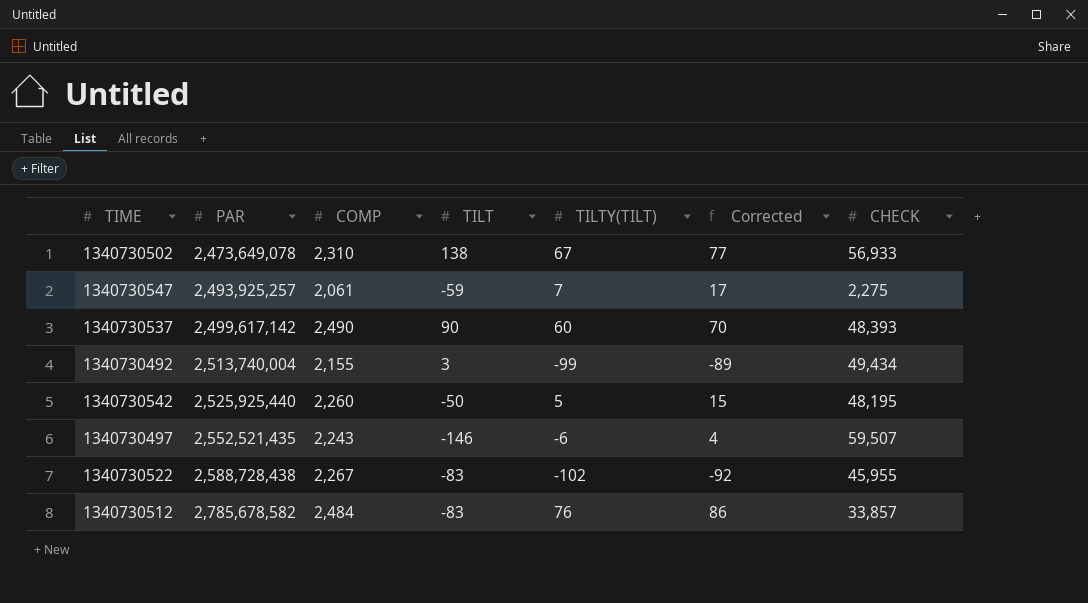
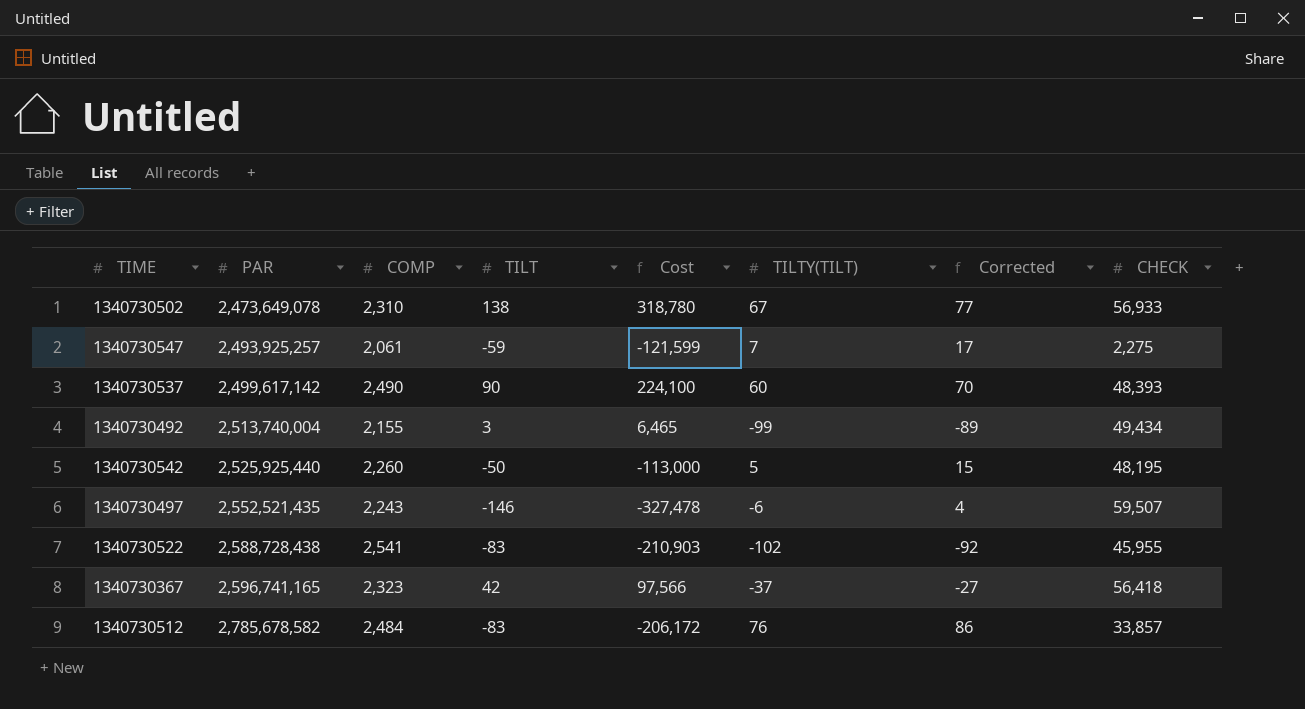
column Cost | formula: none -> [COMP] * [TILT]
1340730522 | COMP: 2,267 -> 2,541
row 1340730367: none -> 2,596,741,165 | 2,323 | 42 | 97,566 | -37 | -27 | 56,418

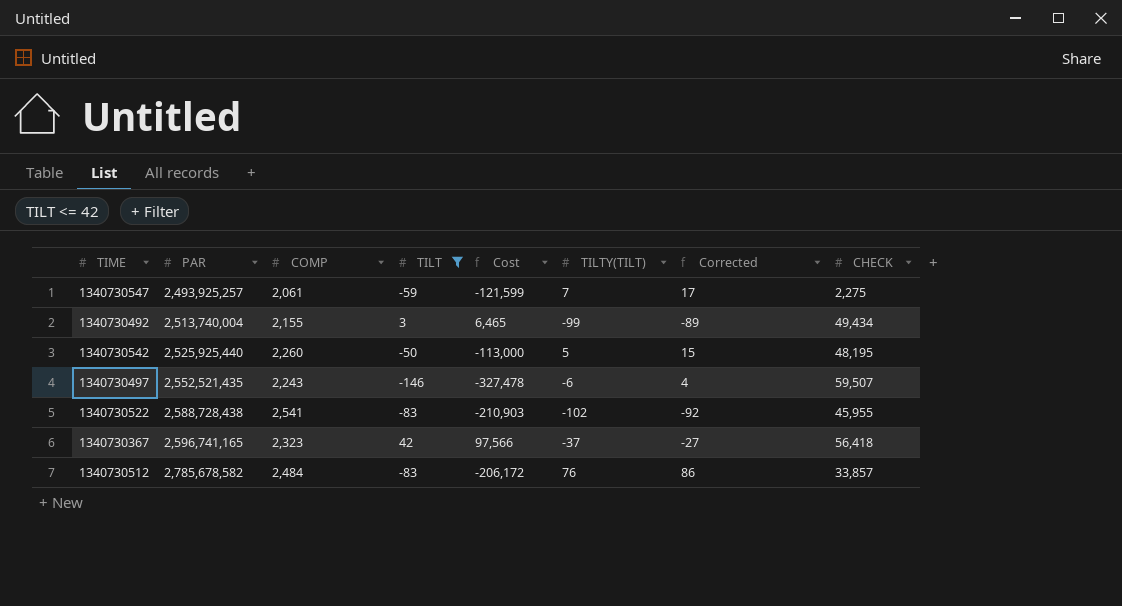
filter: none -> TILT <= 42

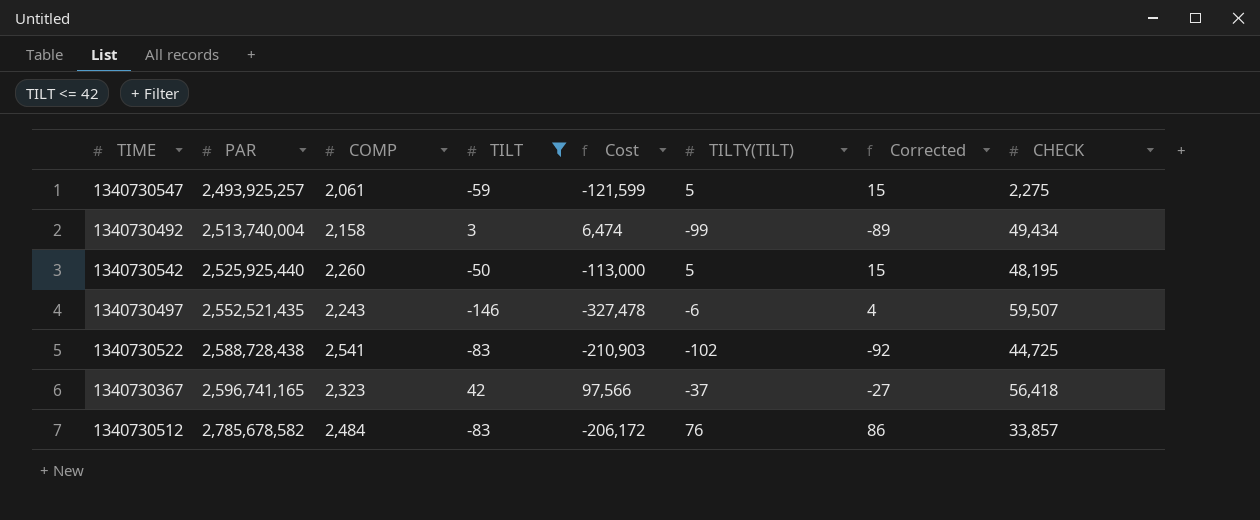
1340730547 | TILTY(TILT): 7 -> 5
1340730547 | Corrected: 17 -> 15
1340730492 | COMP: 2,155 -> 2,158
1340730492 | Cost: 6,465 -> 6,474
1340730522 | CHECK: 45,955 -> 44,725

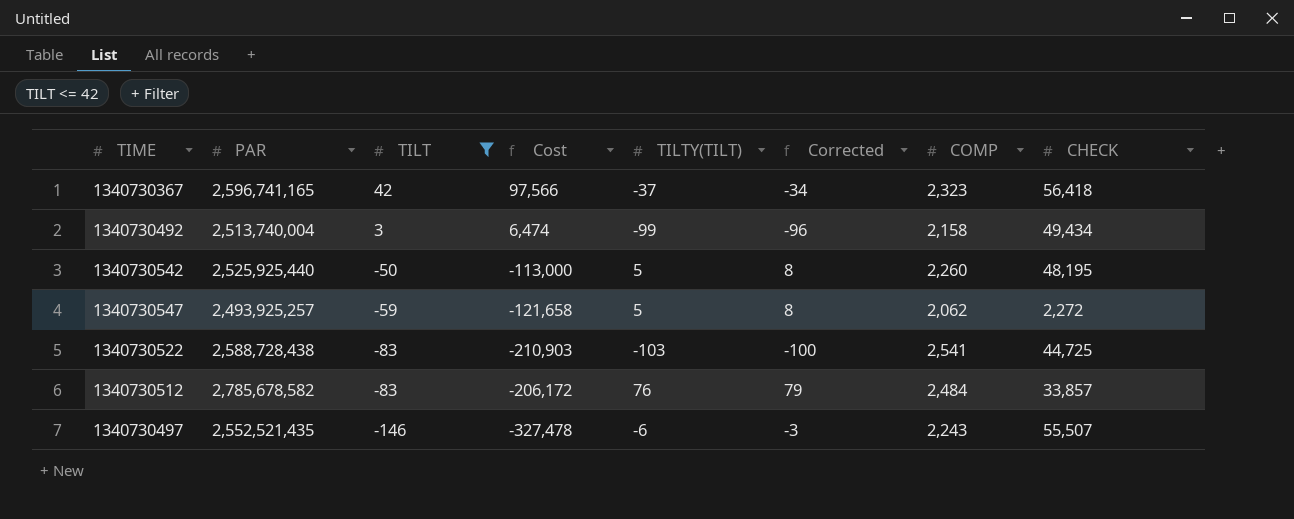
row order: PAR ascending -> TILT descending
column Corrected | formula: [TILTY(TILT)] + 10 -> [TILTY(TILT)] + 3
column COMP | position: 3 -> 7
1340730547 | Cost: -121,599 -> -121,658
1340730547 | COMP: 2,061 -> 2,062
1340730547 | CHECK: 2,275 -> 2,272
1340730522 | TILTY(TILT): -102 -> -103
1340730497 | CHECK: 59,507 -> 55,507

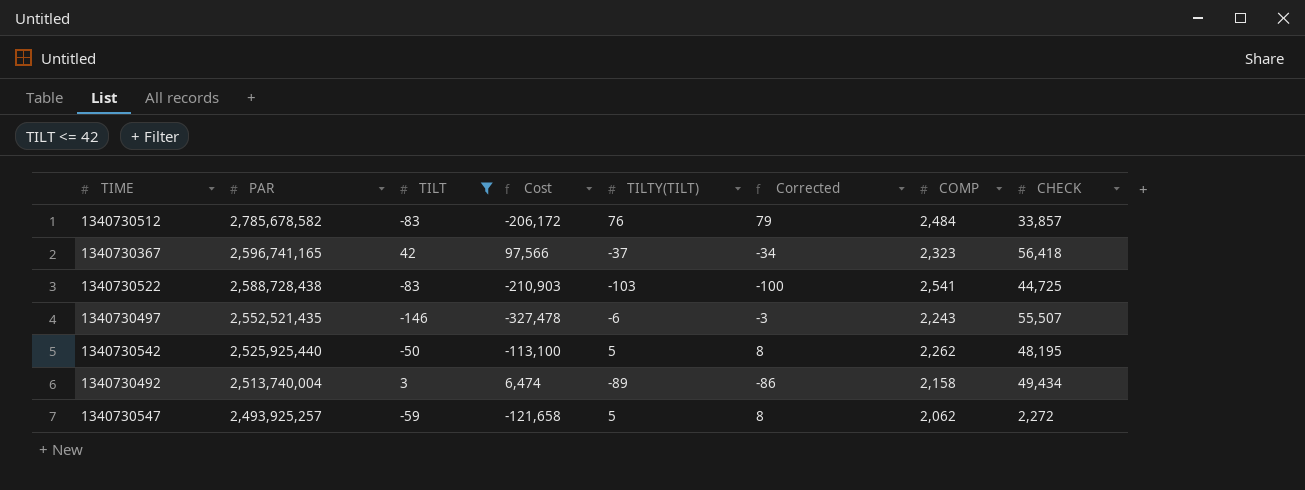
row order: TILT descending -> PAR descending
1340730542 | Cost: -113,000 -> -113,100
1340730542 | COMP: 2,260 -> 2,262
1340730492 | TILTY(TILT): -99 -> -89
1340730492 | Corrected: -96 -> -86

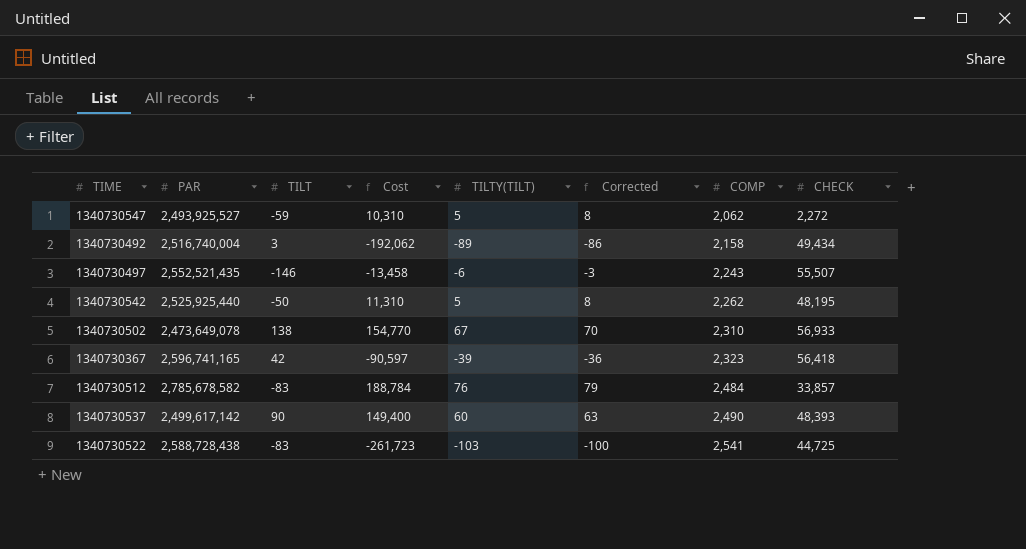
filter: TILT <= 42 -> none
row order: PAR descending -> COMP ascending
column Cost | formula: [TILT] * [COMP] -> [TILTY(TILT)] * [COMP]
1340730547 | PAR: 2,493,925,257 -> 2,493,925,527
1340730492 | PAR: 2,513,740,004 -> 2,516,740,004
1340730367 | TILTY(TILT): -37 -> -39
1340730367 | Corrected: -34 -> -36

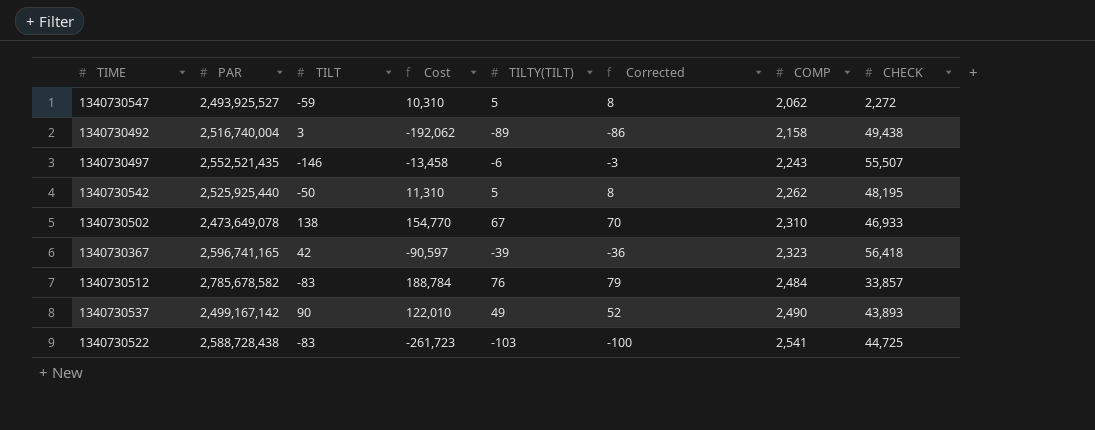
1340730492 | CHECK: 49,434 -> 49,438
1340730502 | CHECK: 56,933 -> 46,933
1340730537 | PAR: 2,499,617,142 -> 2,499,167,142
1340730537 | Cost: 149,400 -> 122,010
1340730537 | TILTY(TILT): 60 -> 49
1340730537 | Corrected: 63 -> 52
1340730537 | CHECK: 48,393 -> 43,893

